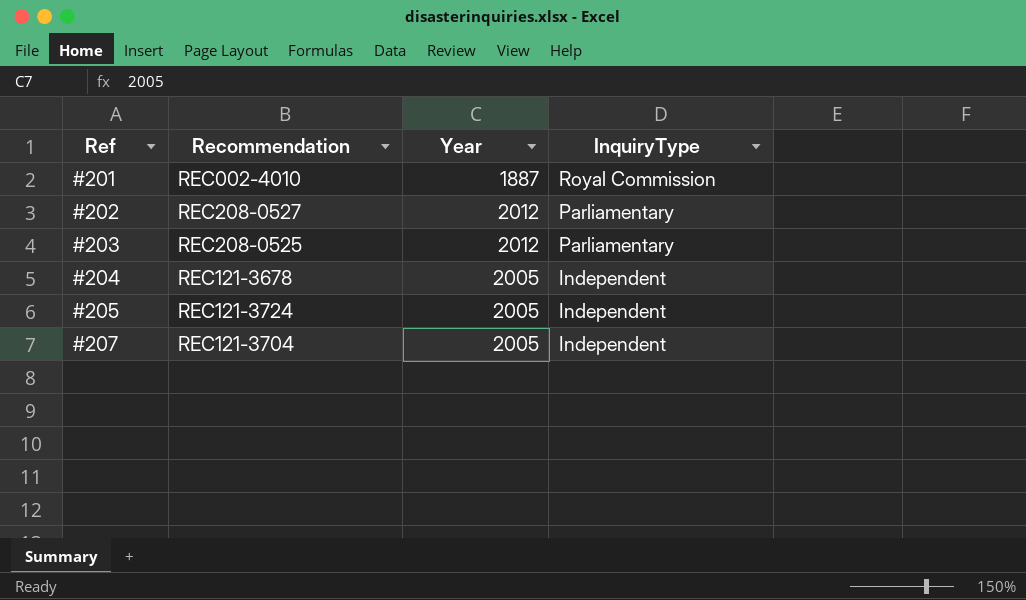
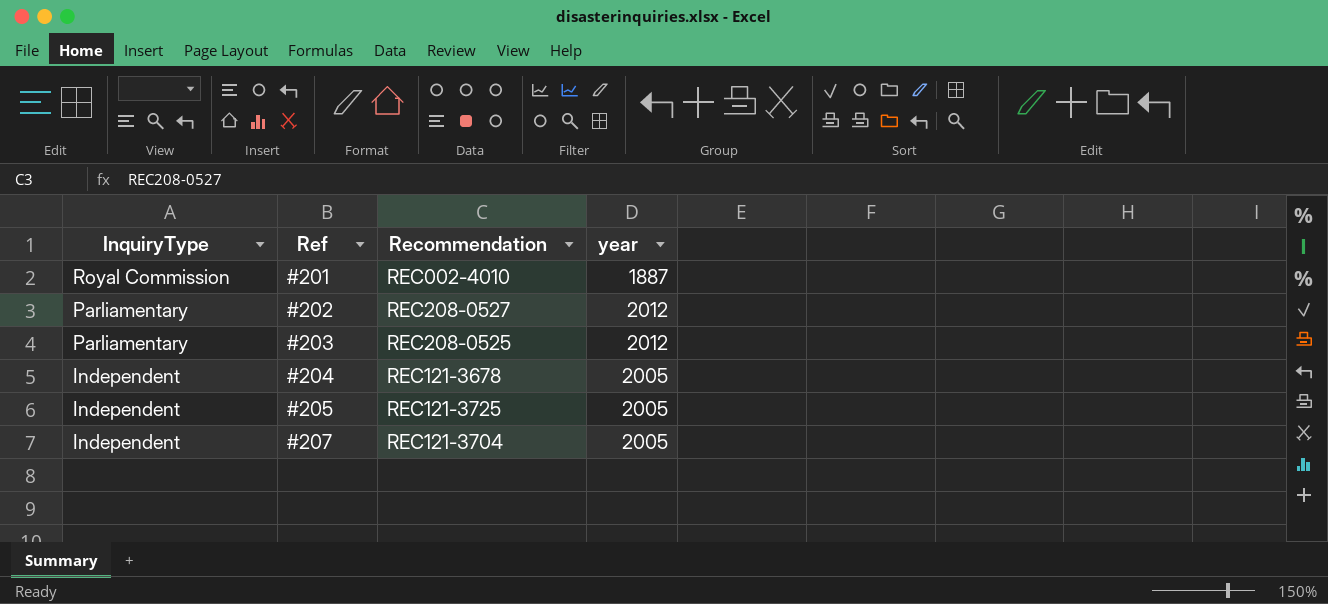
column InquiryType | position: 4 -> 1
column name: Year -> year
#205 | Recommendation: REC121-3724 -> REC121-3725

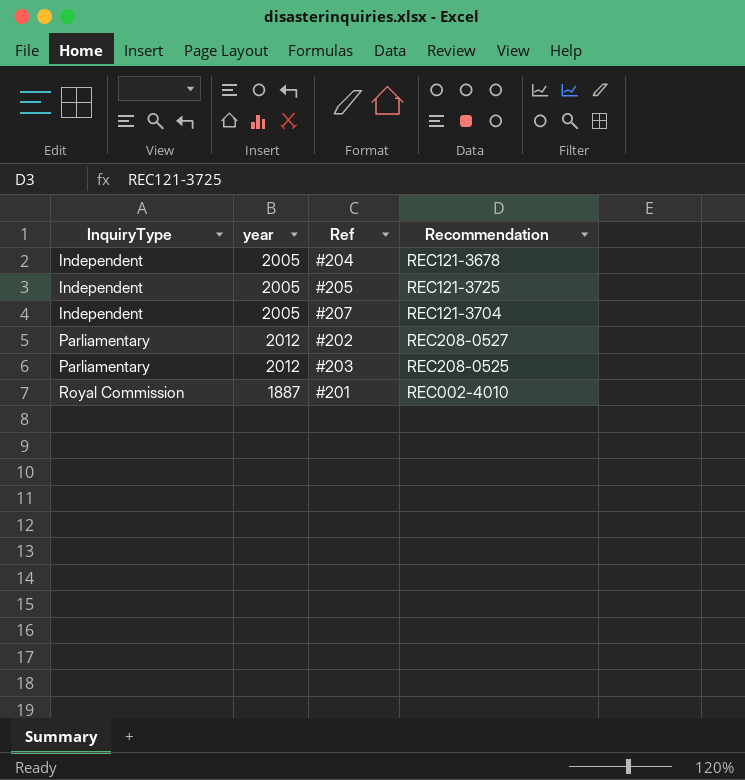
row order: InquiryType descending -> InquiryType ascending
column year | position: 4 -> 2

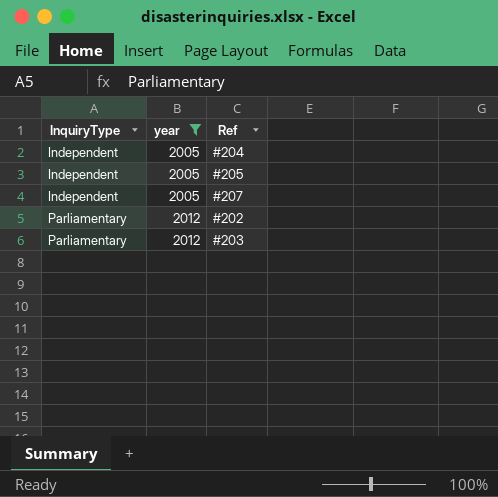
filter: none -> year != 1887
column Recommendation | position: 4 -> none

